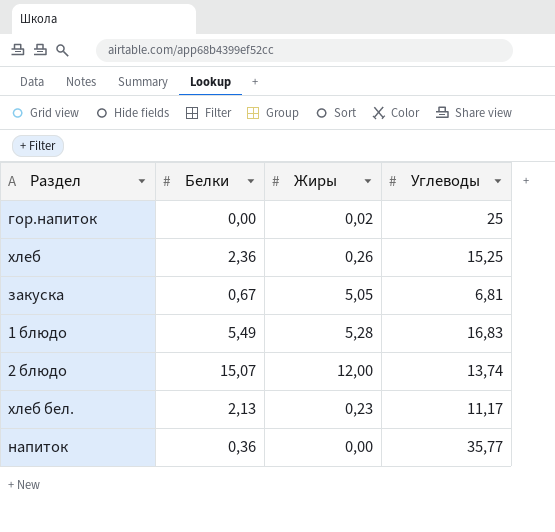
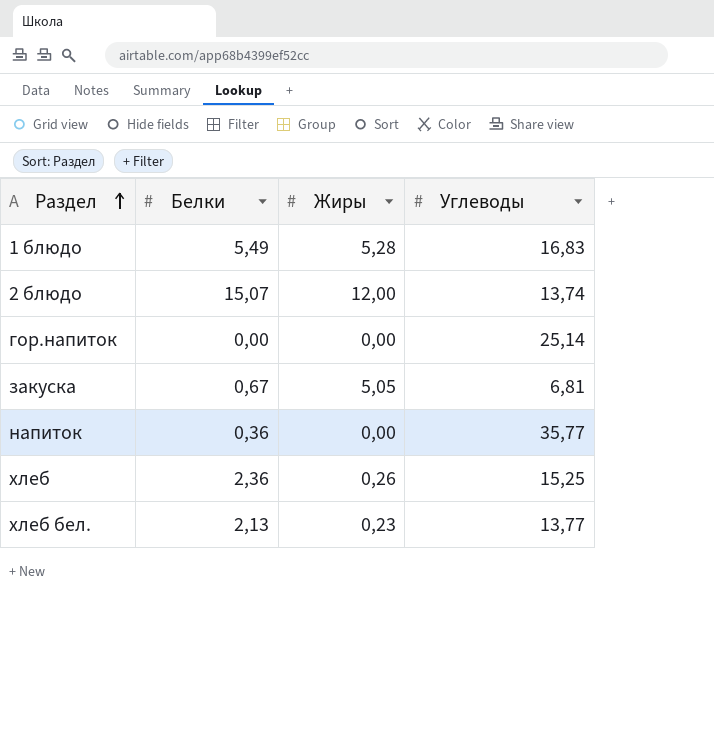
row order: none -> Раздел ascending
гор.напиток | Жиры: 0,02 -> 0,00
гор.напиток | Углеводы: 25 -> 25,14
хлеб бел. | Углеводы: 11,17 -> 13,77

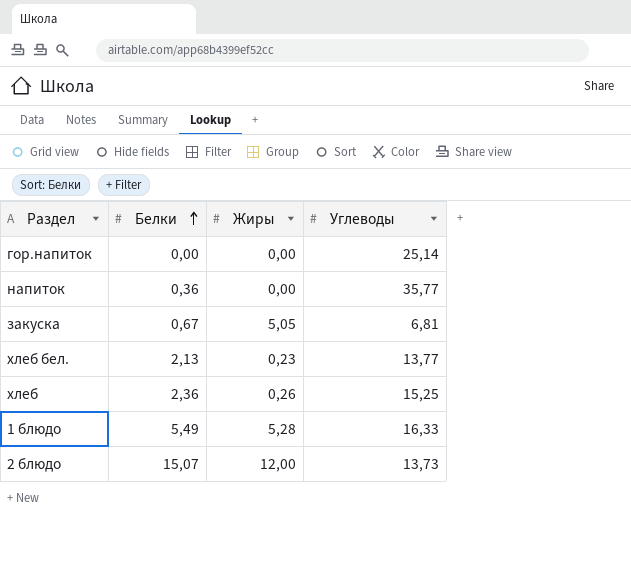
row order: Раздел ascending -> Белки ascending
1 блюдо | Углеводы: 16,83 -> 16,33
2 блюдо | Углеводы: 13,74 -> 13,73

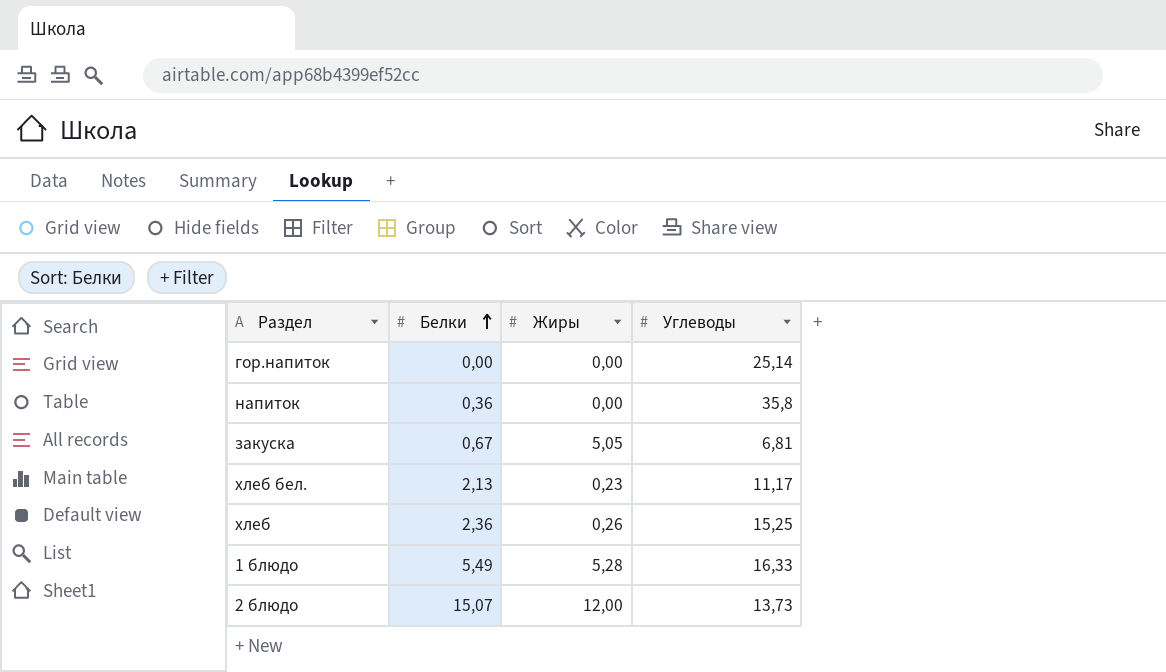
напиток | Углеводы: 35,77 -> 35,8
хлеб бел. | Углеводы: 13,77 -> 11,17

